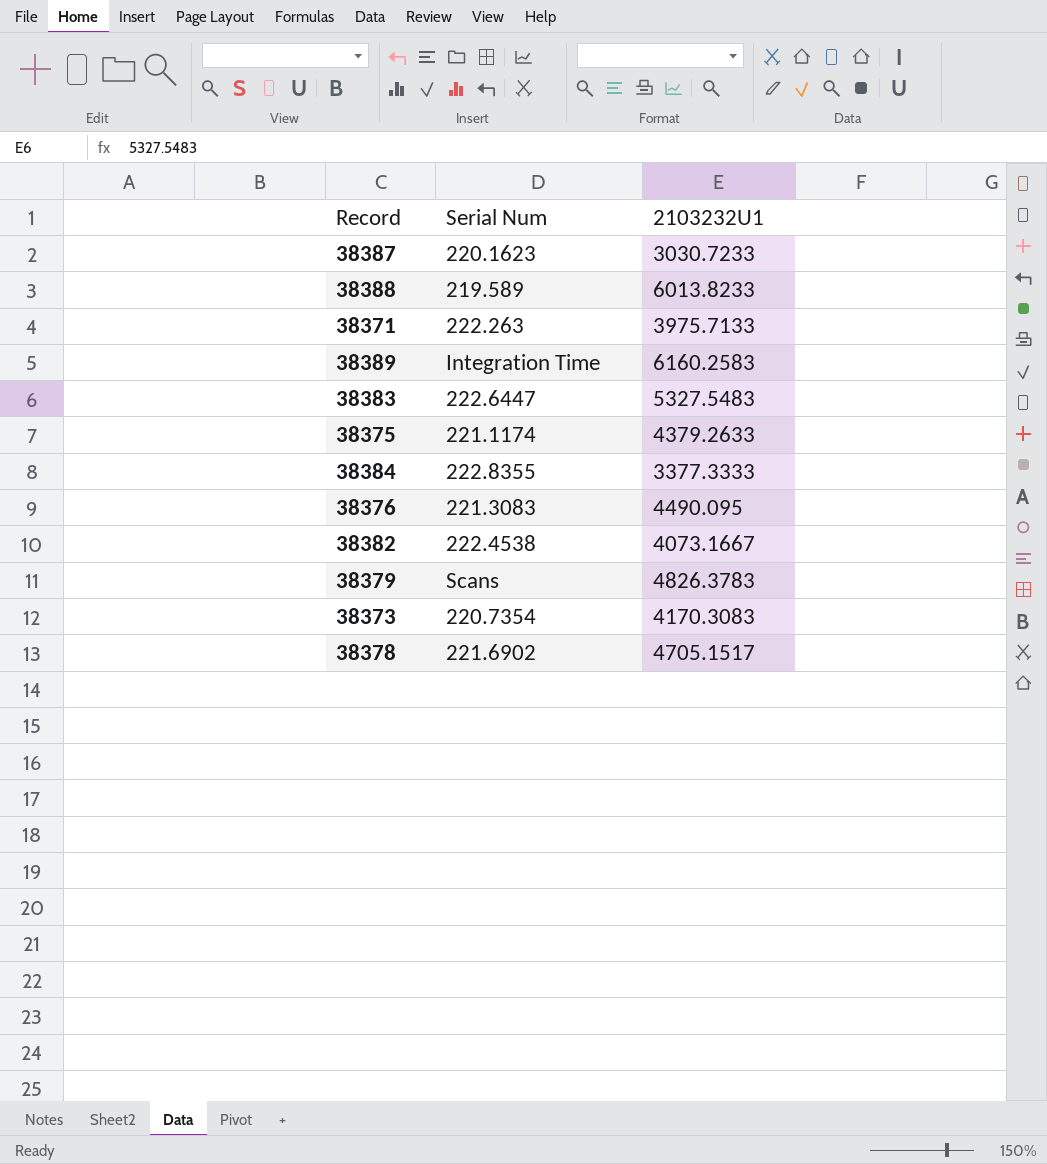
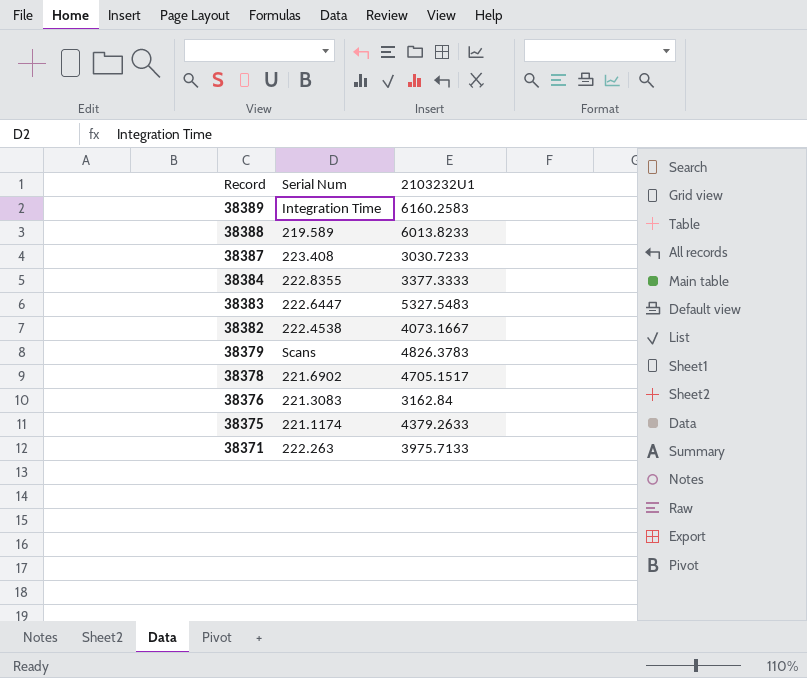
row order: none -> Record descending
row 38373: 220.7354 | 4170.3083 -> none
38387 | Serial Num: 220.1623 -> 223.408
38376 | 2103232U1: 4490.095 -> 3162.84

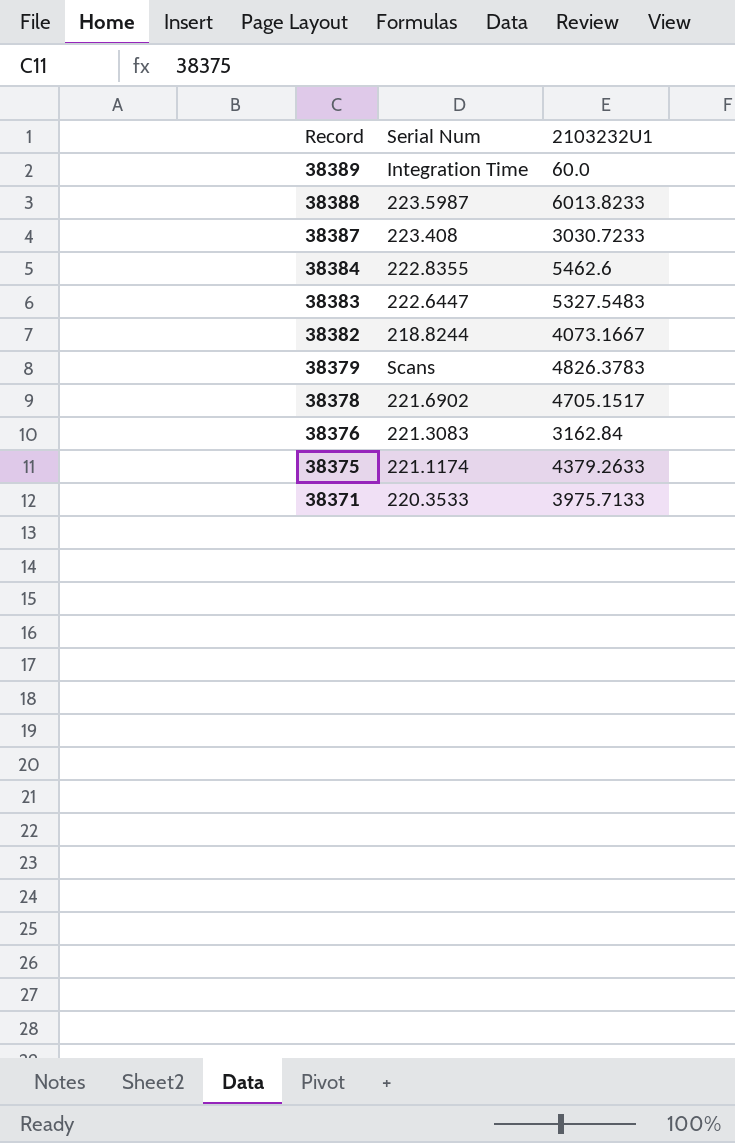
38389 | 2103232U1: 6160.2583 -> 60.0
38388 | Serial Num: 219.589 -> 223.5987
38384 | 2103232U1: 3377.3333 -> 5462.6
38382 | Serial Num: 222.4538 -> 218.8244
38371 | Serial Num: 222.263 -> 220.3533

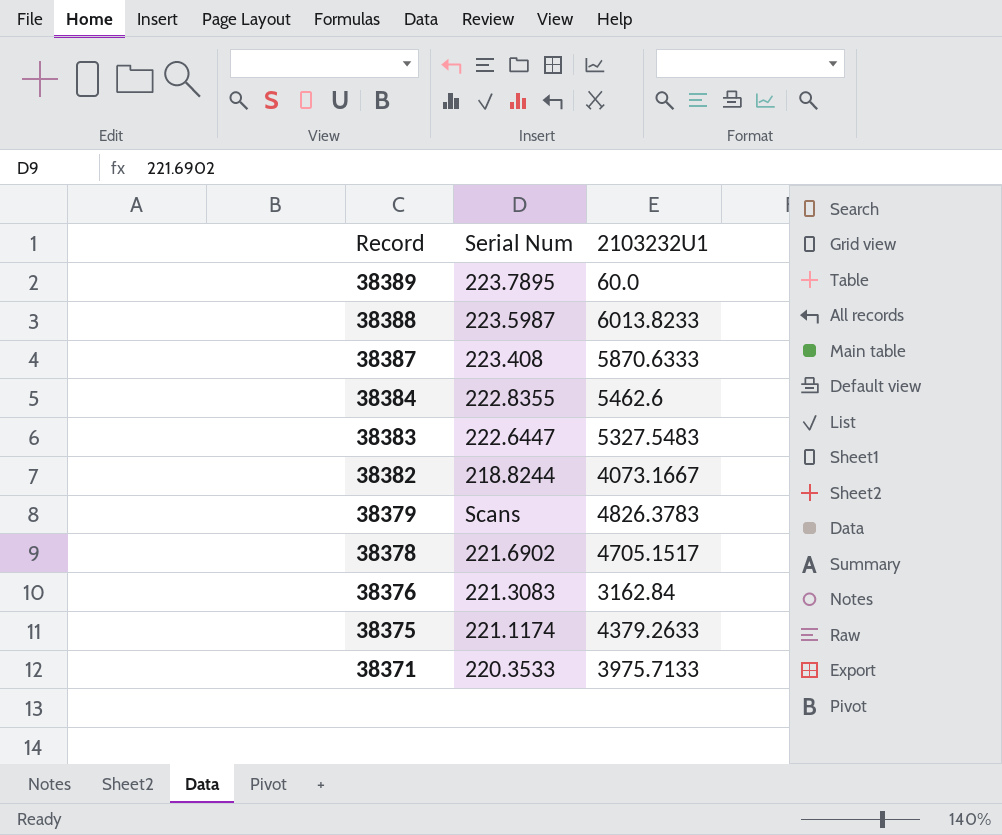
38389 | Serial Num: Integration Time -> 223.7895
38387 | 2103232U1: 3030.7233 -> 5870.6333

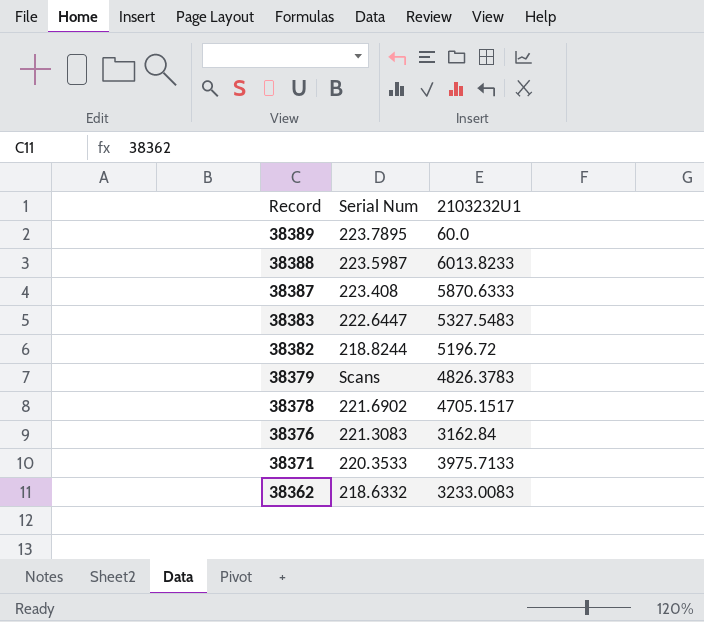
row 38384: 222.8355 | 5462.6 -> none
row 38375: 221.1174 | 4379.2633 -> none
38382 | 2103232U1: 4073.1667 -> 5196.72
row 38362: none -> 218.6332 | 3233.0083

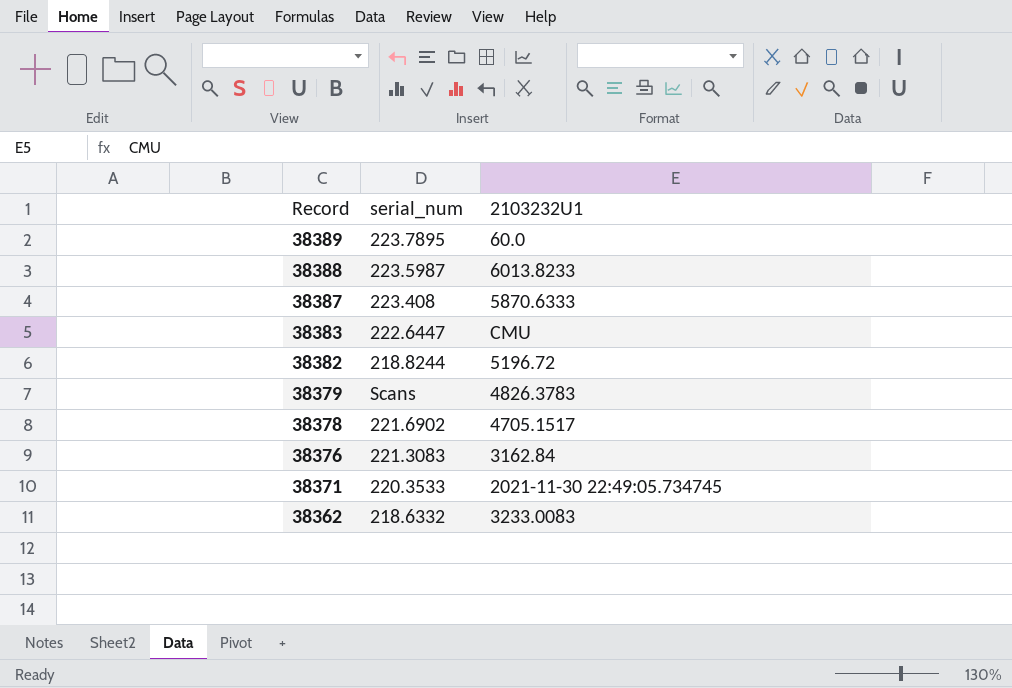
column name: Serial Num -> serial_num
38383 | 2103232U1: 5327.5483 -> CMU
38371 | 2103232U1: 3975.7133 -> 2021-11-30 22:49:05.734745

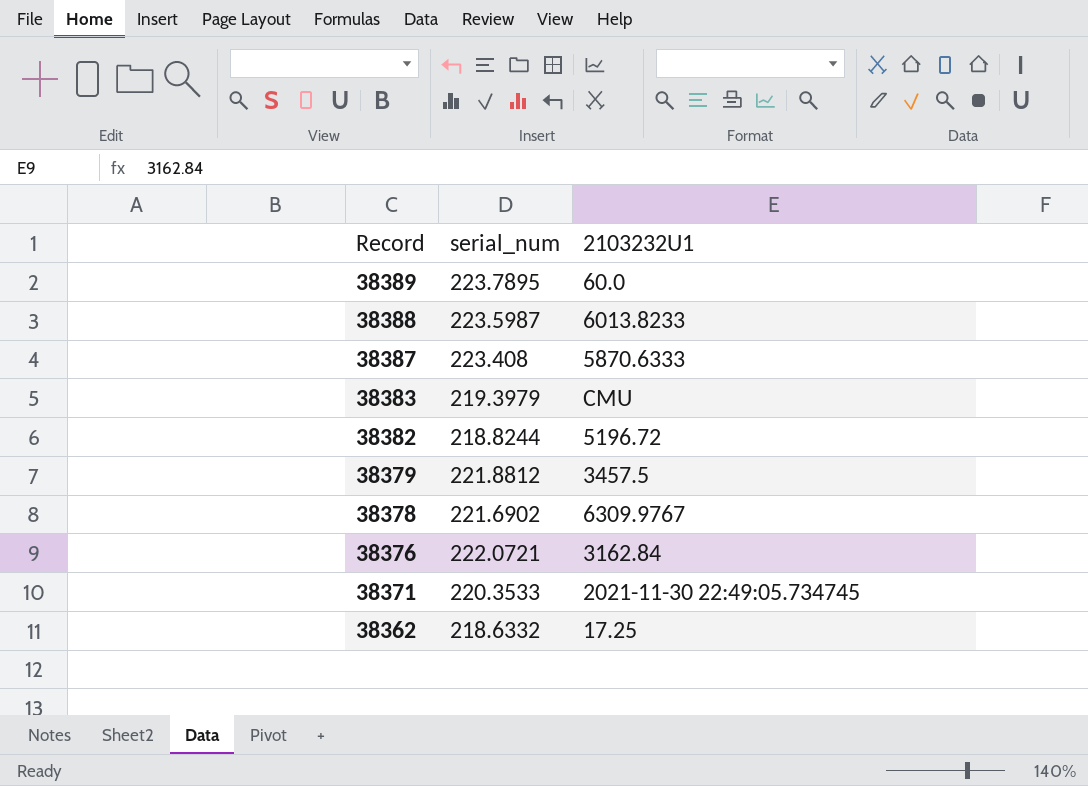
38383 | serial_num: 222.6447 -> 219.3979
38379 | serial_num: Scans -> 221.8812
38379 | 2103232U1: 4826.3783 -> 3457.5
38378 | 2103232U1: 4705.1517 -> 6309.9767
38376 | serial_num: 221.3083 -> 222.0721
38362 | 2103232U1: 3233.0083 -> 17.25

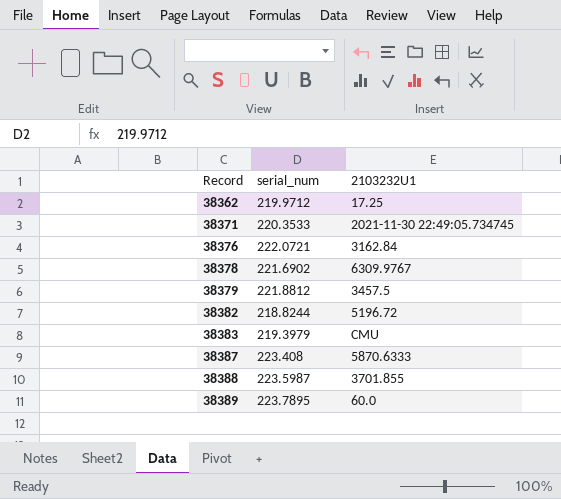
row order: Record descending -> Record ascending
38362 | serial_num: 218.6332 -> 219.9712
38388 | 2103232U1: 6013.8233 -> 3701.855

